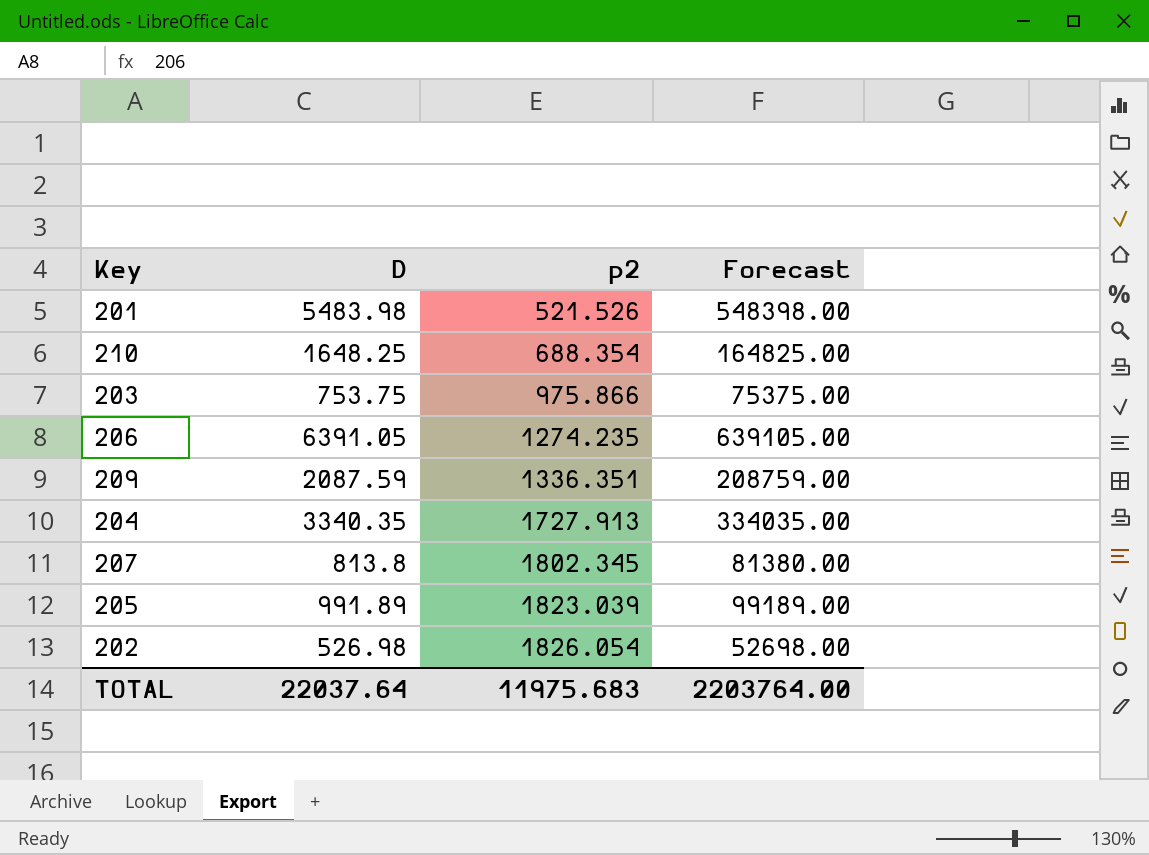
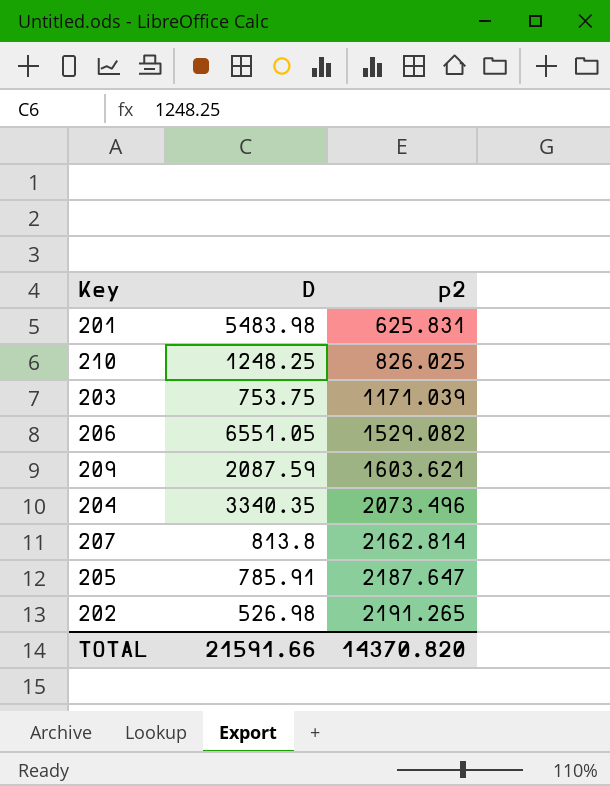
column Forecast | formula: [D] * 100 -> none
201 | p2: 521.526 -> 625.831
210 | D: 1648.25 -> 1248.25
210 | p2: 688.354 -> 826.025
203 | p2: 975.866 -> 1171.039
206 | D: 6391.05 -> 6551.05
206 | p2: 1274.235 -> 1529.082
209 | p2: 1336.351 -> 1603.621
204 | p2: 1727.913 -> 2073.496
207 | p2: 1802.345 -> 2162.814
205 | D: 991.89 -> 785.91
205 | p2: 1823.039 -> 2187.647
202 | p2: 1826.054 -> 2191.265
TOTAL | D: 22037.64 -> 21591.66
TOTAL | p2: 11975.683 -> 14370.820

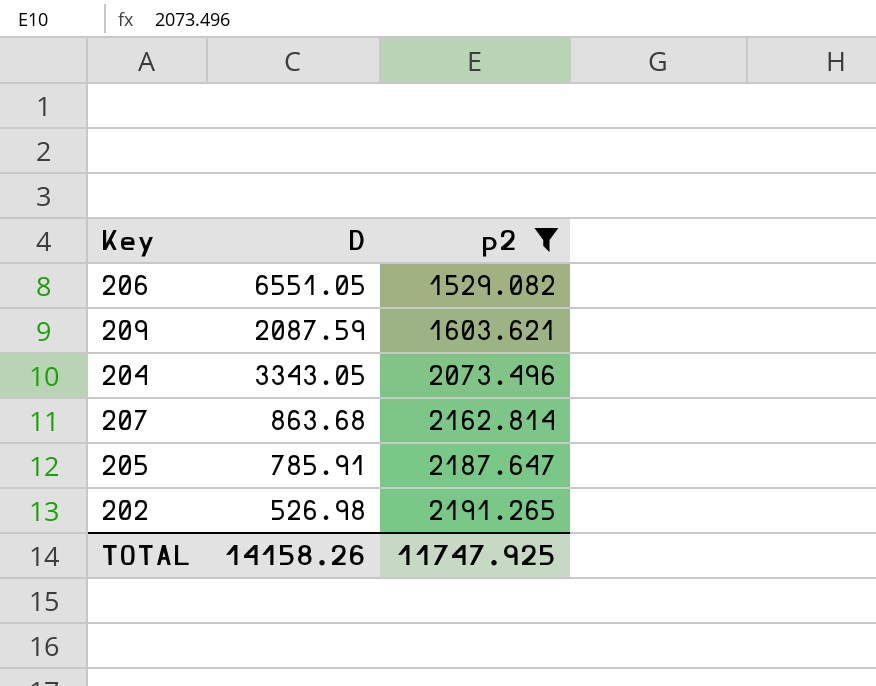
filter: none -> p2 >= 1529.082
204 | D: 3340.35 -> 3343.05
207 | D: 813.8 -> 863.68
TOTAL | D: 21591.66 -> 14158.26
TOTAL | p2: 14370.820 -> 11747.925

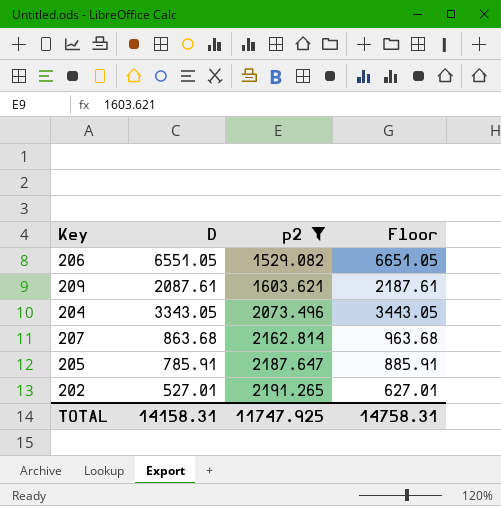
column Floor | formula: none -> [D] + 100
209 | D: 2087.59 -> 2087.61
202 | D: 526.98 -> 527.01
TOTAL | D: 14158.26 -> 14158.31

